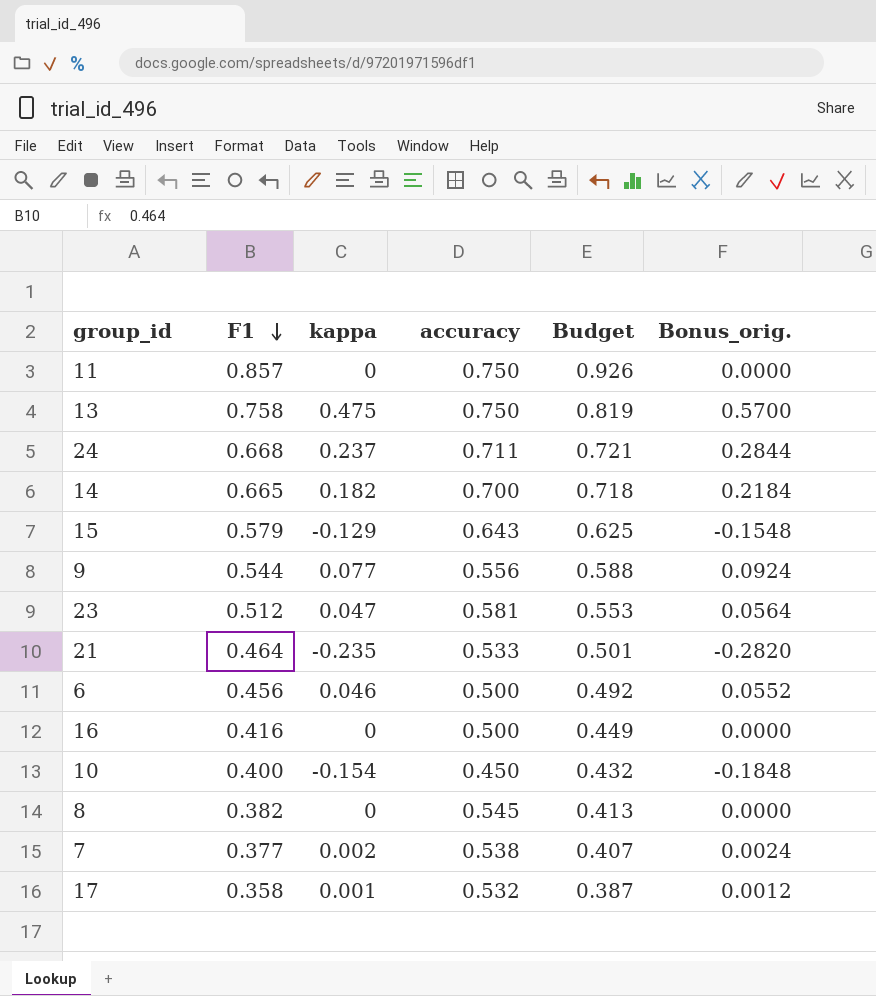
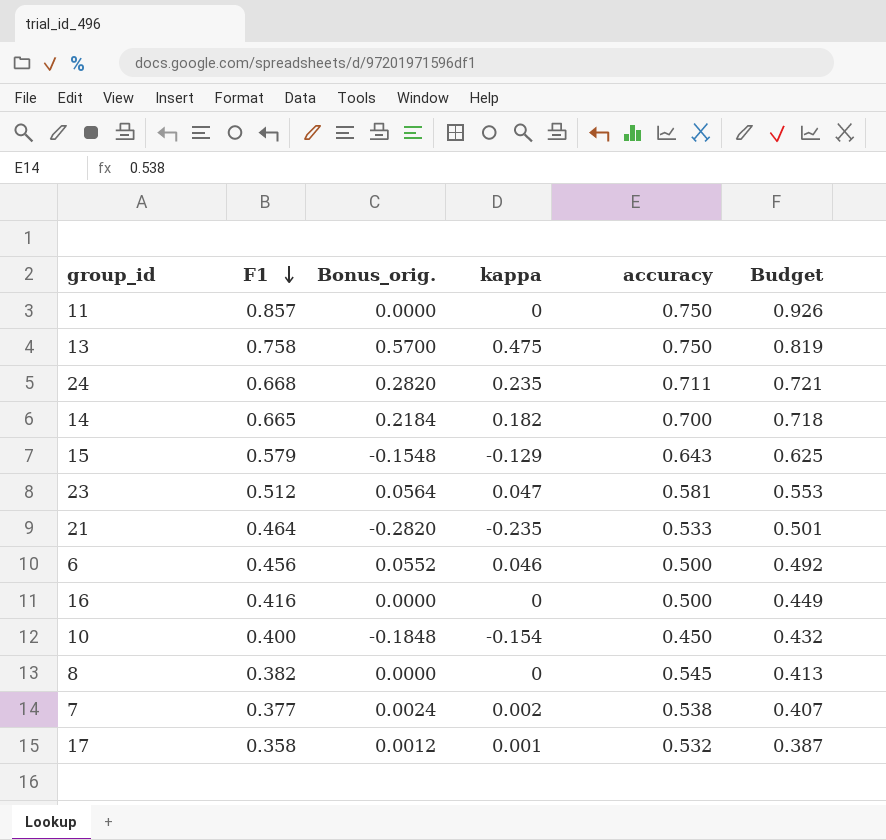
column Bonus_orig. | position: 6 -> 3
row 9: 0.544 | 0.077 | 0.556 | 0.588 | 0.0924 -> none
24 | Bonus_orig.: 0.2844 -> 0.2820
24 | kappa: 0.237 -> 0.235

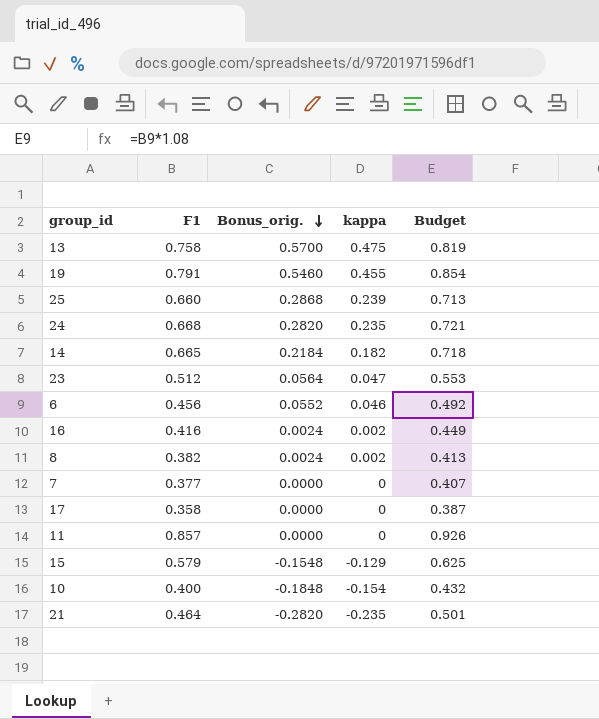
row order: F1 descending -> Bonus_orig. descending
column accuracy | position: 5 -> none
row 19: none -> 0.791 | 0.5460 | 0.455 | 0.854
row 25: none -> 0.660 | 0.2868 | 0.239 | 0.713
16 | Bonus_orig.: 0.0000 -> 0.0024
16 | kappa: 0 -> 0.002
8 | Bonus_orig.: 0.0000 -> 0.0024
8 | kappa: 0 -> 0.002
7 | Bonus_orig.: 0.0024 -> 0.0000
7 | kappa: 0.002 -> 0
17 | Bonus_orig.: 0.0012 -> 0.0000
17 | kappa: 0.001 -> 0

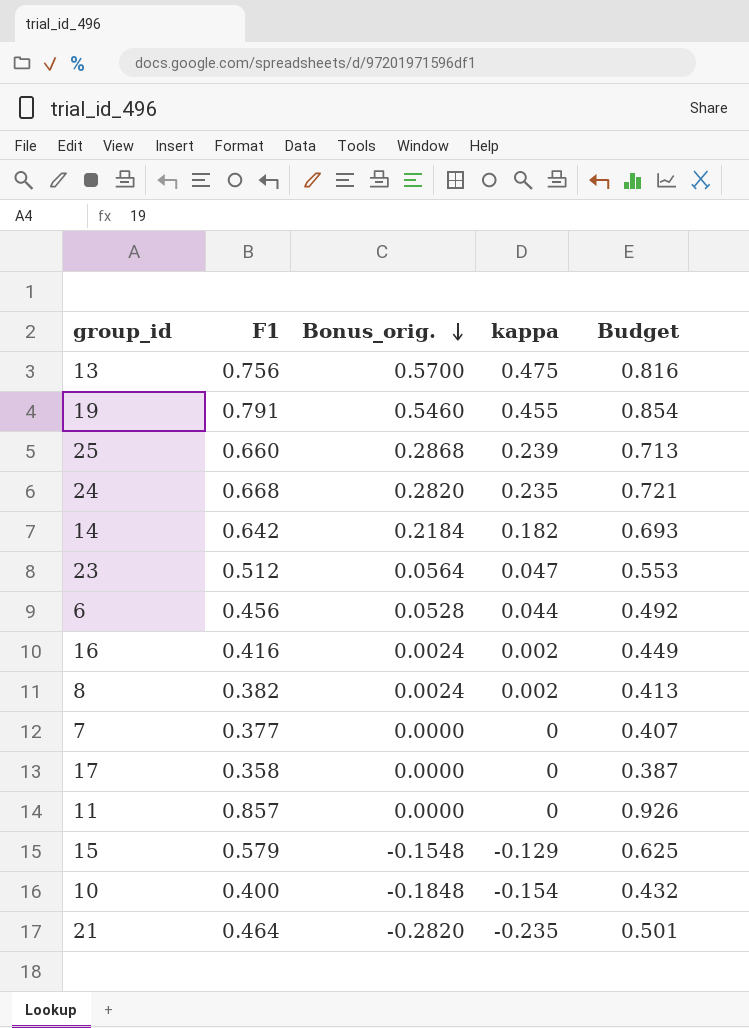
13 | F1: 0.758 -> 0.756
13 | Budget: 0.819 -> 0.816
14 | F1: 0.665 -> 0.642
14 | Budget: 0.718 -> 0.693
6 | Bonus_orig.: 0.0552 -> 0.0528
6 | kappa: 0.046 -> 0.044

